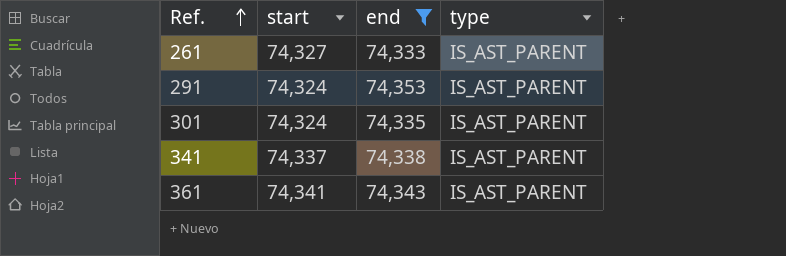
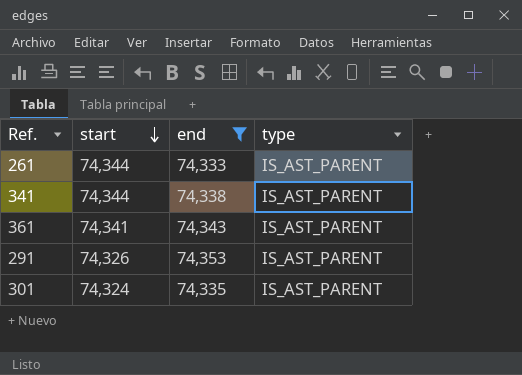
row order: Ref. ascending -> start descending
261 | start: 74,327 -> 74,344
341 | start: 74,337 -> 74,344
291 | start: 74,324 -> 74,326

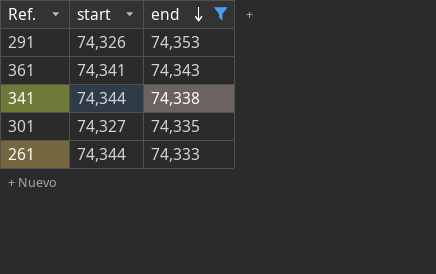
row order: start descending -> end descending
column type | position: 4 -> none
301 | start: 74,324 -> 74,327

